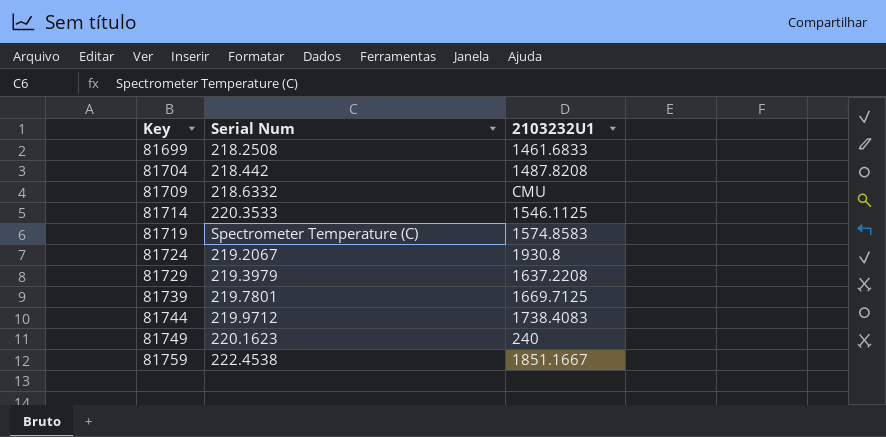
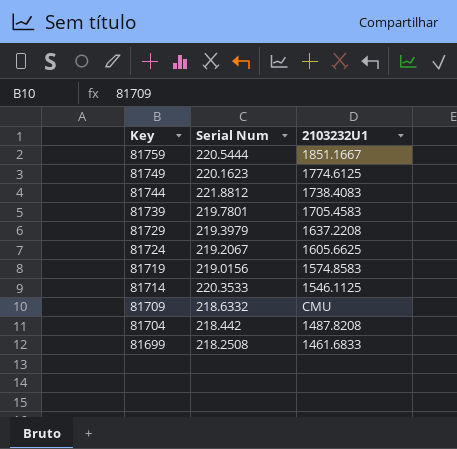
row order: Key ascending -> Key descending
81759 | Serial Num: 222.4538 -> 220.5444
81749 | 2103232U1: 240 -> 1774.6125
81744 | Serial Num: 219.9712 -> 221.8812
81739 | 2103232U1: 1669.7125 -> 1705.4583
81724 | 2103232U1: 1930.8 -> 1605.6625
81719 | Serial Num: Spectrometer Temperature (C) -> 219.0156

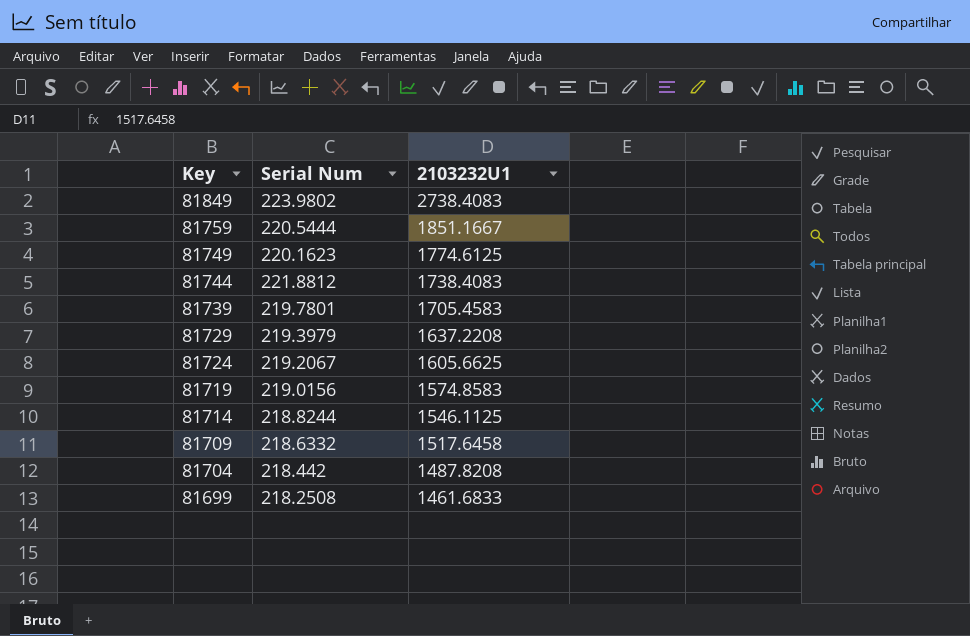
row 81849: none -> 223.9802 | 2738.4083
81714 | Serial Num: 220.3533 -> 218.8244
81709 | 2103232U1: CMU -> 1517.6458

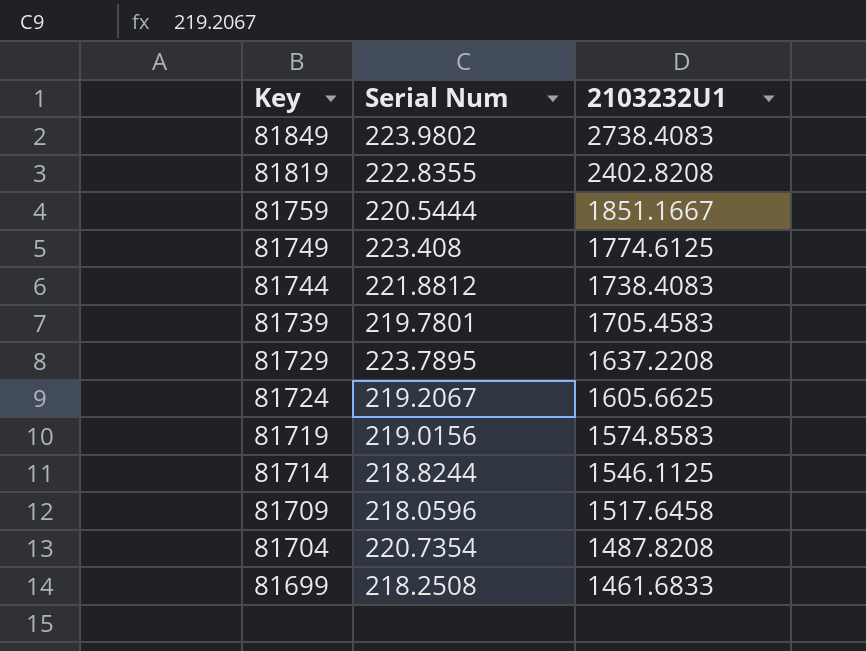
row 81819: none -> 222.8355 | 2402.8208
81749 | Serial Num: 220.1623 -> 223.408
81729 | Serial Num: 219.3979 -> 223.7895
81709 | Serial Num: 218.6332 -> 218.0596
81704 | Serial Num: 218.442 -> 220.7354

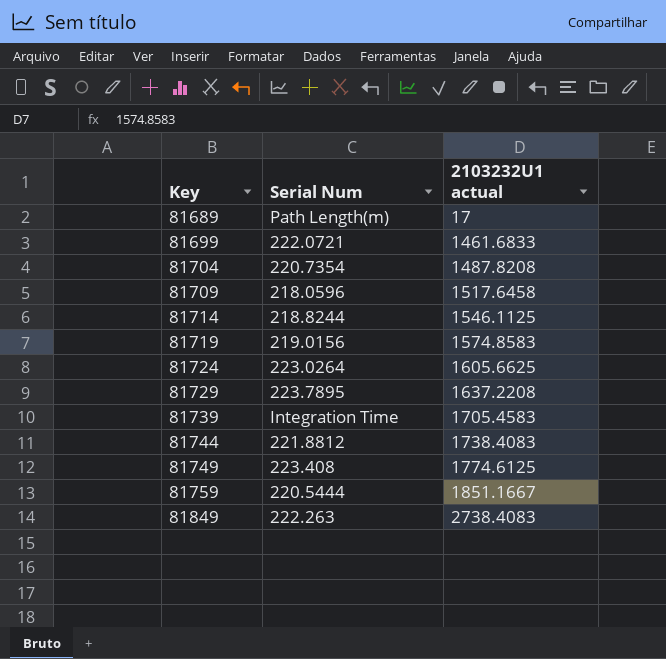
row order: Key descending -> Key ascending
column name: 2103232U1 -> 2103232U1 actual
row 81819: 222.8355 | 2402.8208 -> none
row 81689: none -> Path Length(m) | 17
81699 | Serial Num: 218.2508 -> 222.0721
81724 | Serial Num: 219.2067 -> 223.0264
81739 | Serial Num: 219.7801 -> Integration Time
81849 | Serial Num: 223.9802 -> 222.263

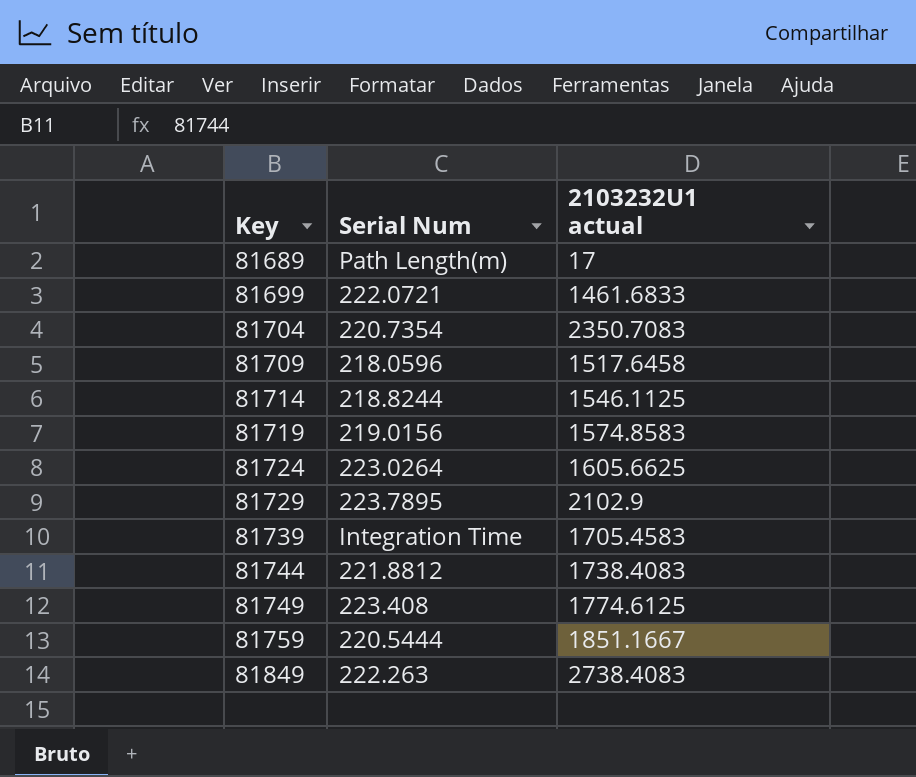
81704 | 2103232U1 actual: 1487.8208 -> 2350.7083
81729 | 2103232U1 actual: 1637.2208 -> 2102.9

